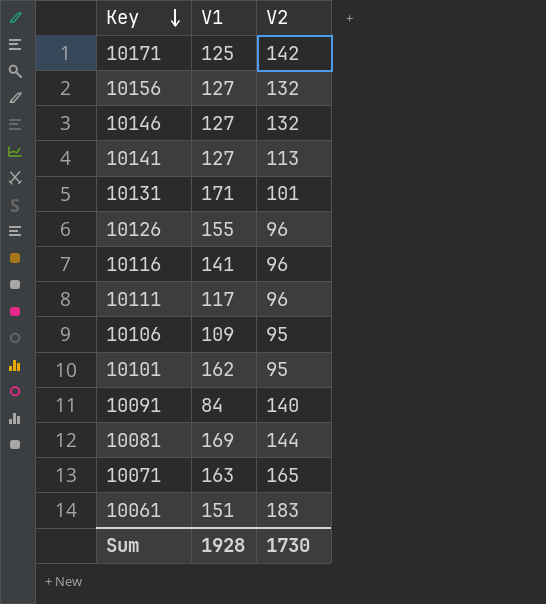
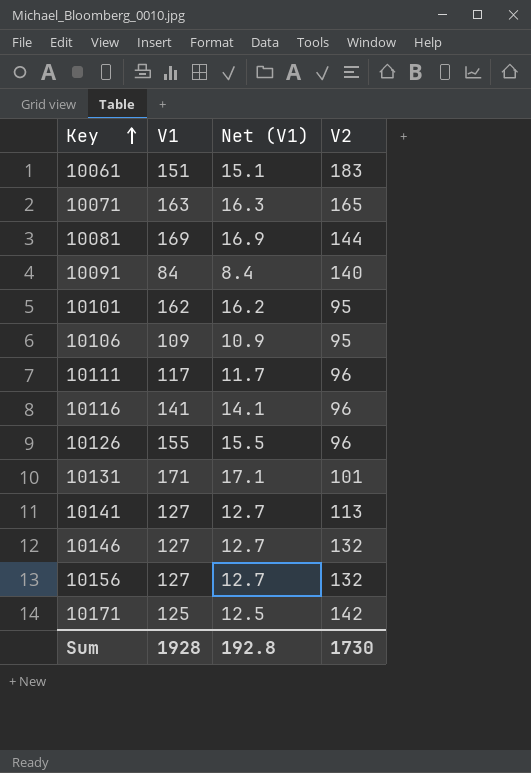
row order: Key descending -> Key ascending
column Net (V1) | formula: none -> [V1] * 0.1

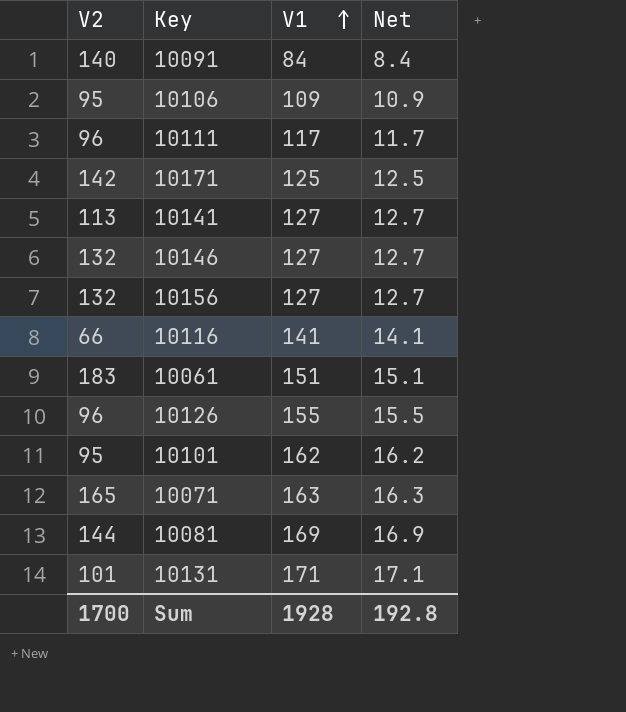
row order: Key ascending -> V1 ascending
column V2 | position: 4 -> 1
column name: Net (V1) -> Net
10116 | V2: 96 -> 66
Sum | V2: 1730 -> 1700

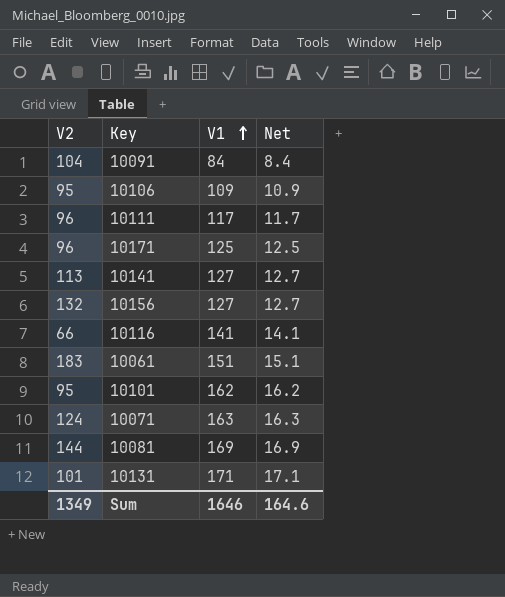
row 10146: 132 | 127 | 12.7 -> none
row 10126: 96 | 155 | 15.5 -> none
10091 | V2: 140 -> 104
10171 | V2: 142 -> 96
10071 | V2: 165 -> 124
Sum | V2: 1700 -> 1349
Sum | V1: 1928 -> 1646
Sum | Net: 192.8 -> 164.6

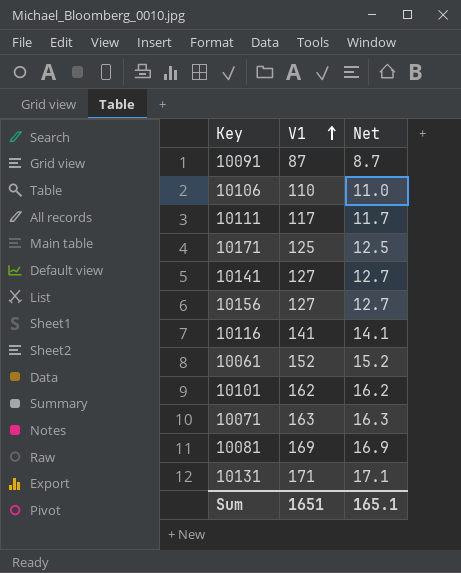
column V2 | position: 1 -> none
10091 | V1: 84 -> 87
10091 | Net: 8.4 -> 8.7
10106 | V1: 109 -> 110
10106 | Net: 10.9 -> 11.0
10061 | V1: 151 -> 152
10061 | Net: 15.1 -> 15.2
Sum | V1: 1646 -> 1651
Sum | Net: 164.6 -> 165.1

